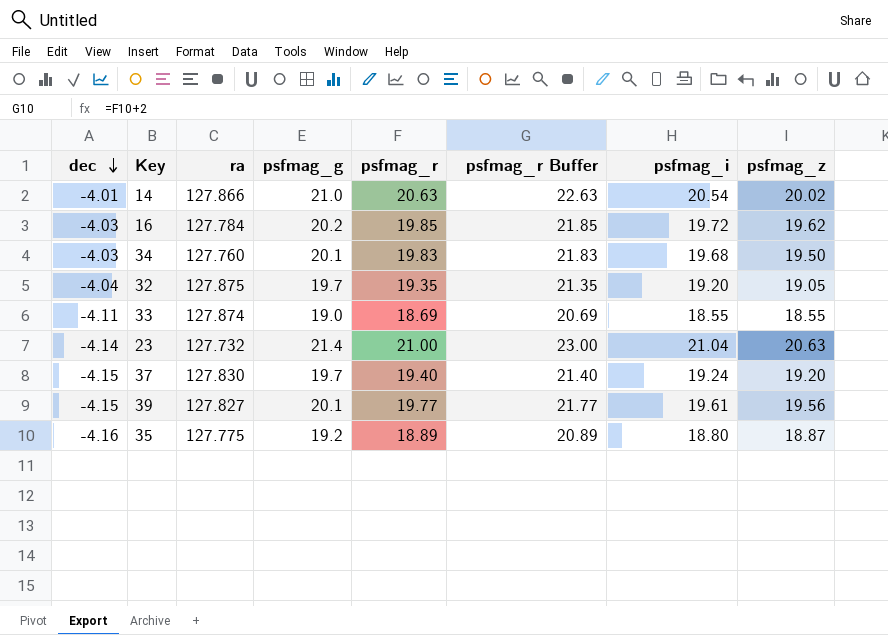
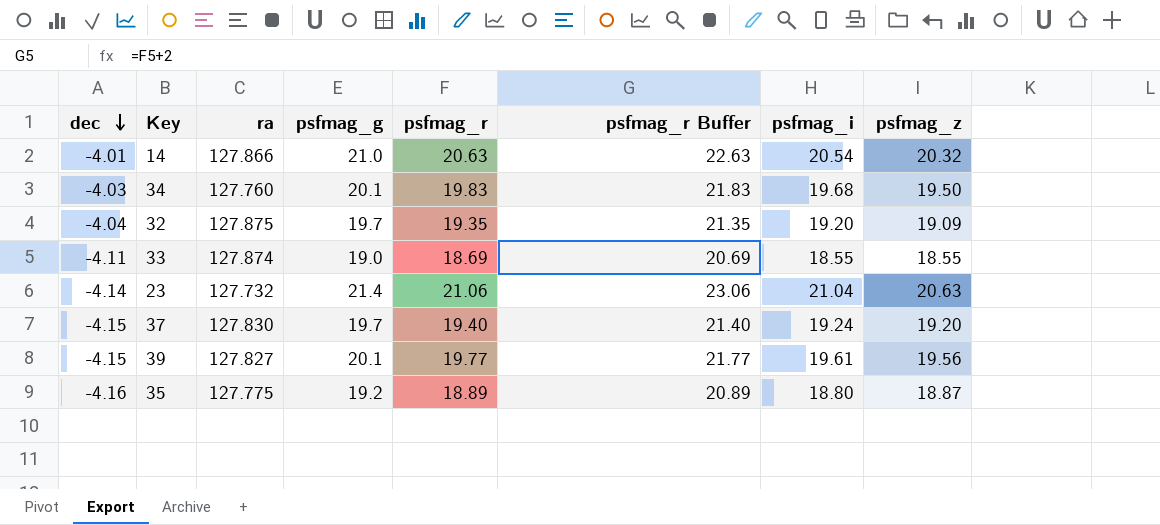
row 16: -4.03 | 127.784 | 20.2 | 19.85 | 21.85 | 19.72 | 19.62 -> none
14 | psfmag_z: 20.02 -> 20.32
32 | psfmag_z: 19.05 -> 19.09
23 | psfmag_r: 21.00 -> 21.06
23 | psfmag_r Buffer: 23.00 -> 23.06

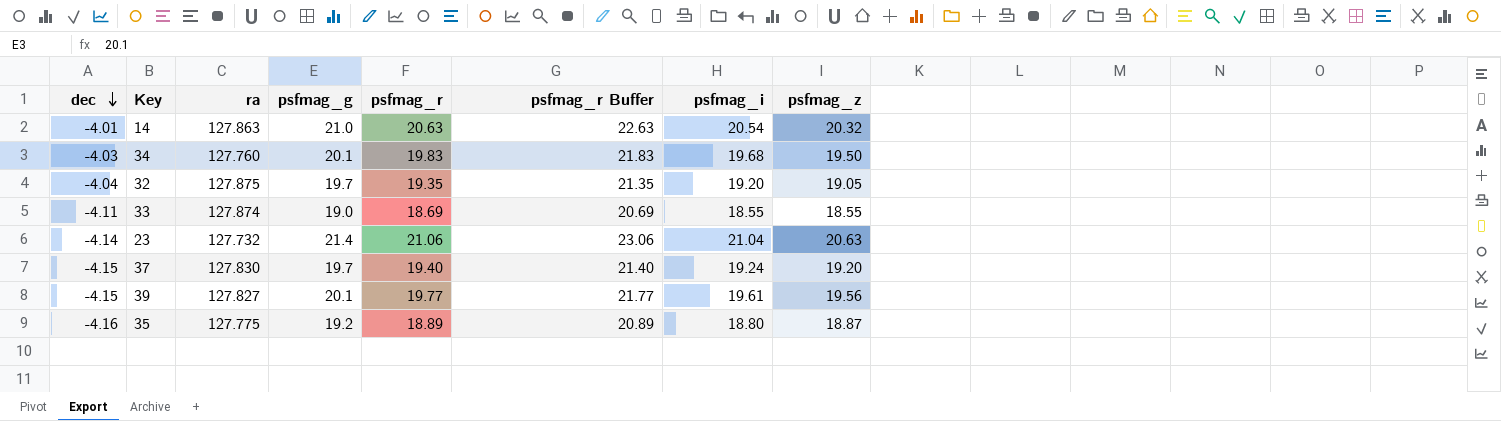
14 | ra: 127.866 -> 127.863
32 | psfmag_z: 19.09 -> 19.05

